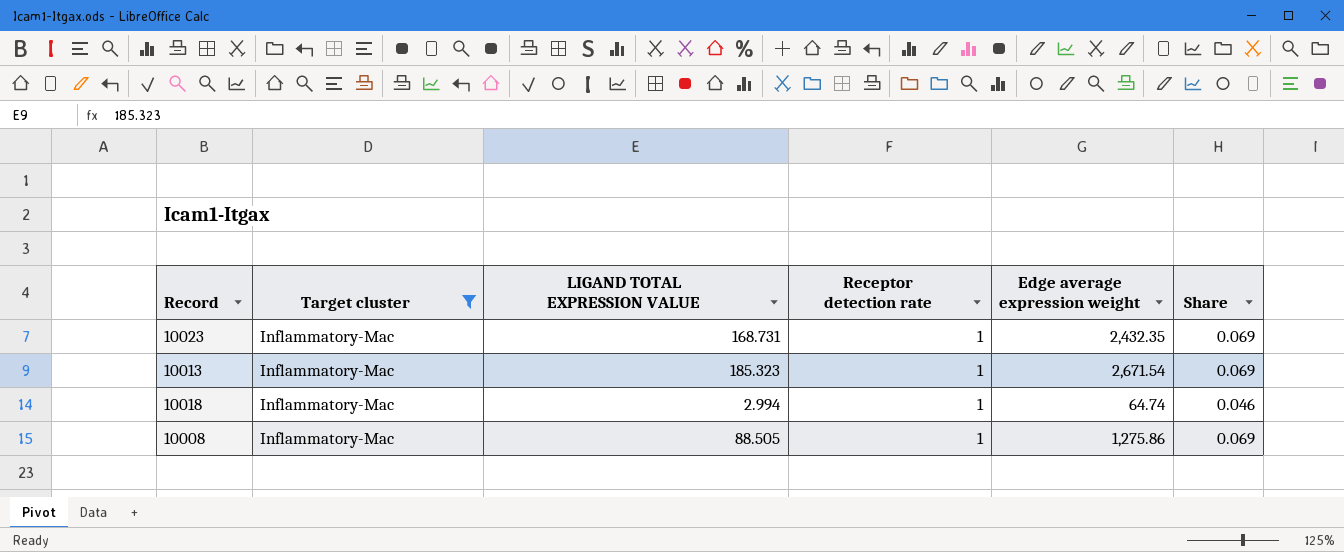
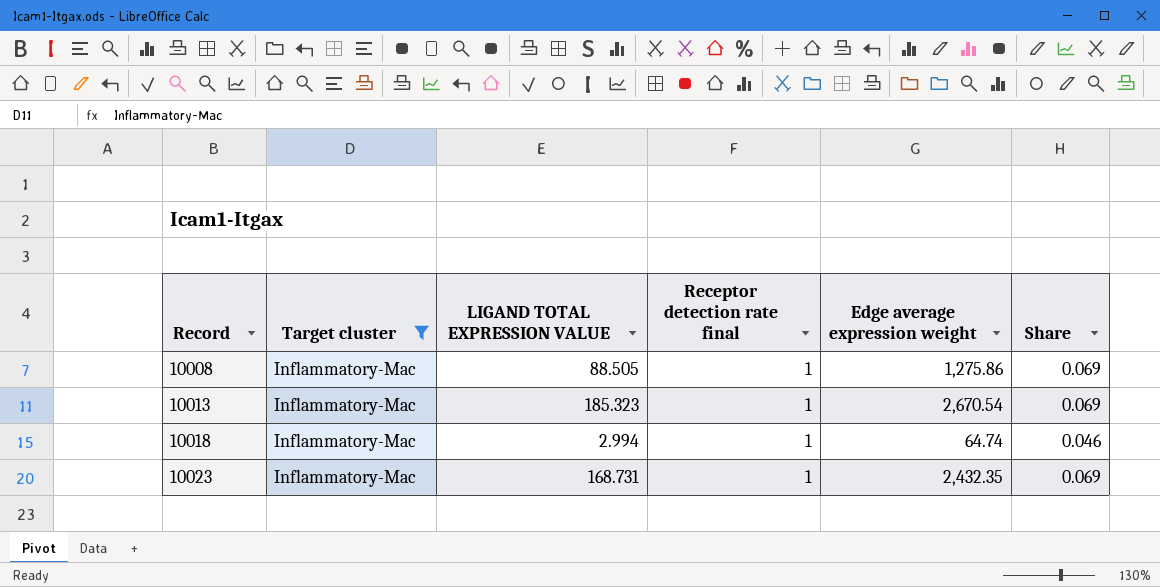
row order: none -> Record ascending
column name: Receptor detection rate -> Receptor detection rate final
10013 | Edge average expression weight: 2,671.54 -> 2,670.54

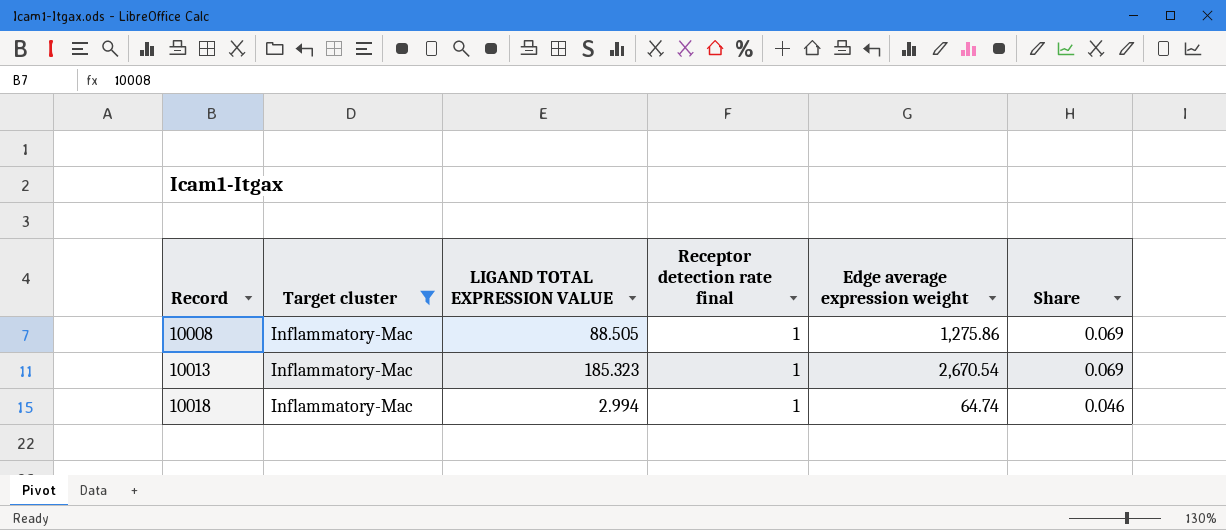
row 10023: Inflammatory-Mac | 168.731 | 1 | 2,432.35 | 0.069 -> none

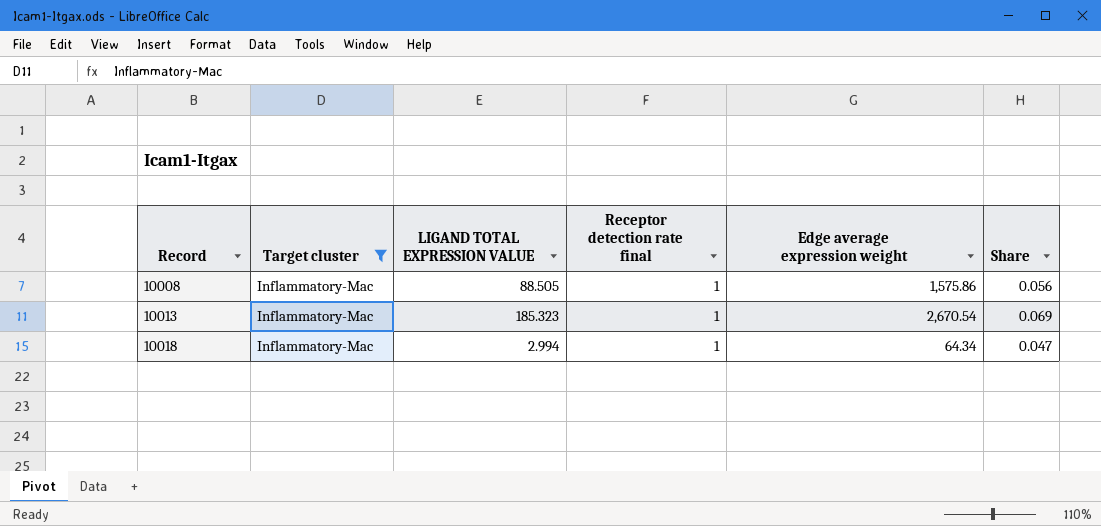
10008 | Edge average expression weight: 1,275.86 -> 1,575.86
10008 | Share: 0.069 -> 0.056
10018 | Edge average expression weight: 64.74 -> 64.34
10018 | Share: 0.046 -> 0.047

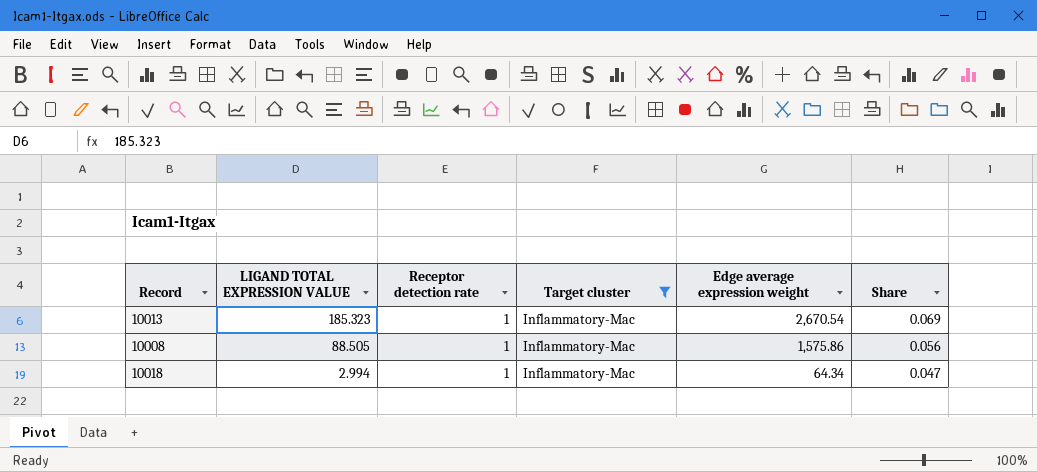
row order: Record ascending -> LIGAND TOTAL EXPRESSION VALUE descending
column name: Receptor detection rate final -> Receptor detection rate
column Target cluster | position: 2 -> 4

